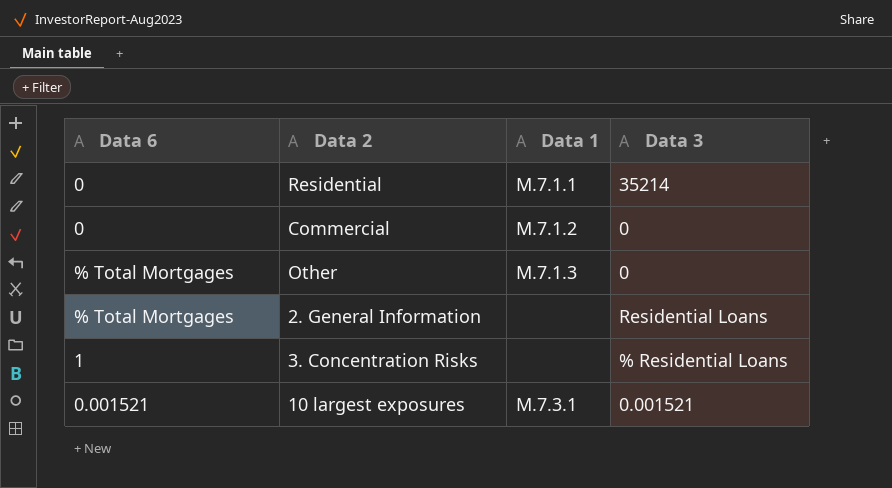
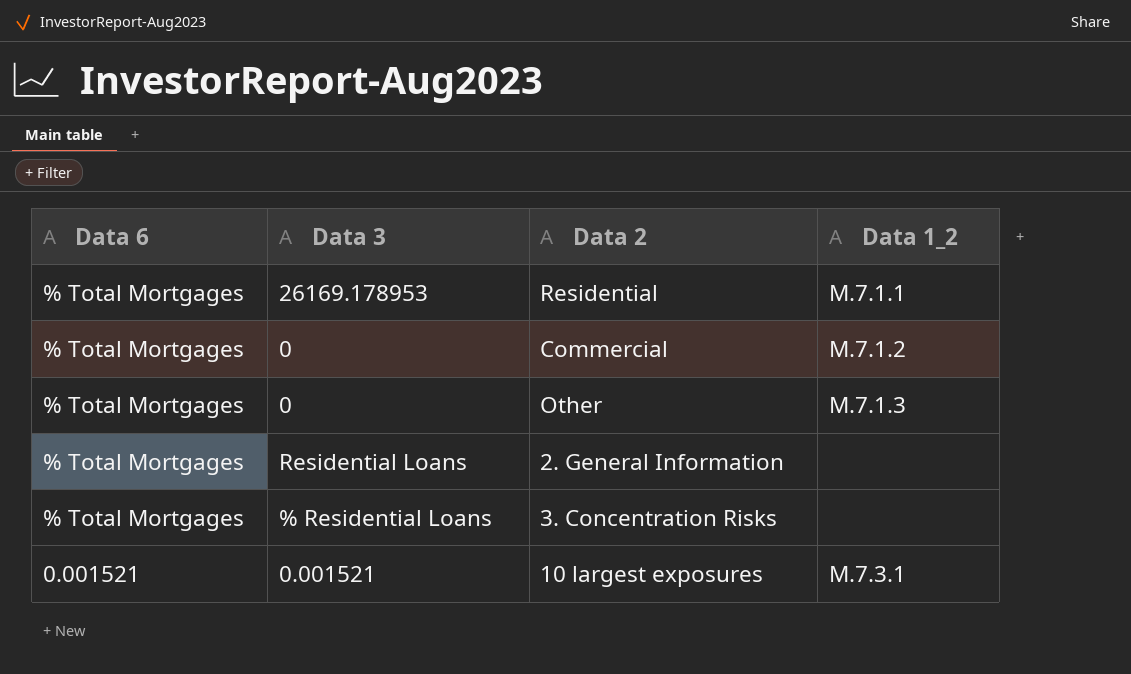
column Data 3 | position: 4 -> 2
column name: Data 1 -> Data 1_2
Residential | Data 6: 0 -> % Total Mortgages
Residential | Data 3: 35214 -> 26169.178953
Commercial | Data 6: 0 -> % Total Mortgages
3. Concentration Risks | Data 6: 1 -> % Total Mortgages

